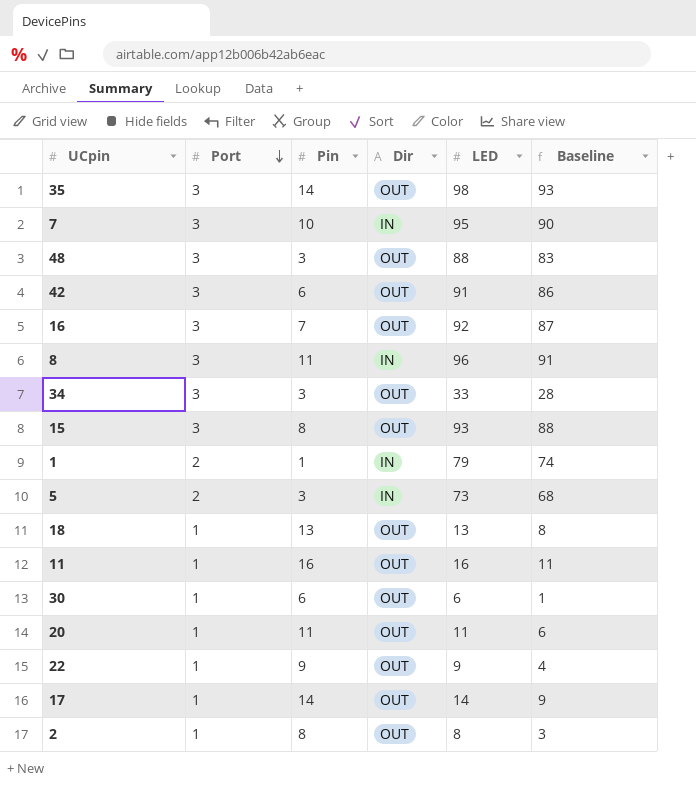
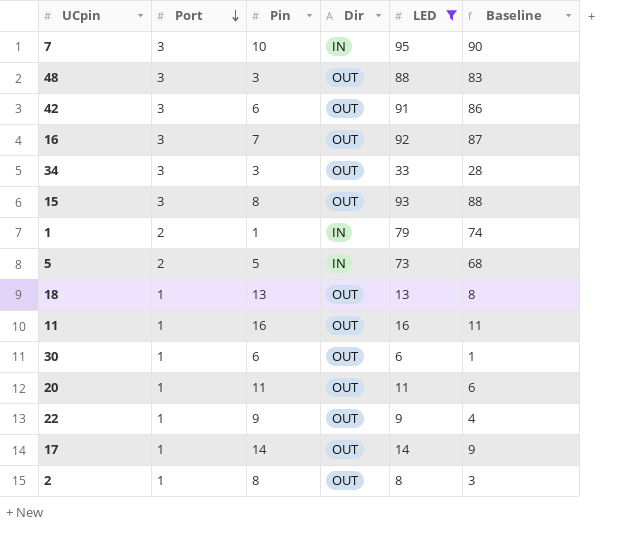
filter: none -> LED <= 95
5 | Pin: 3 -> 5

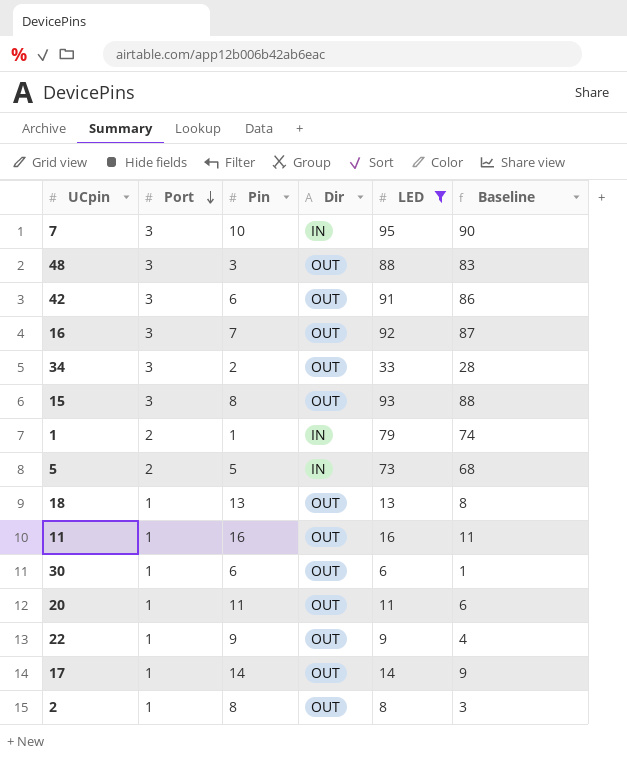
34 | Pin: 3 -> 2

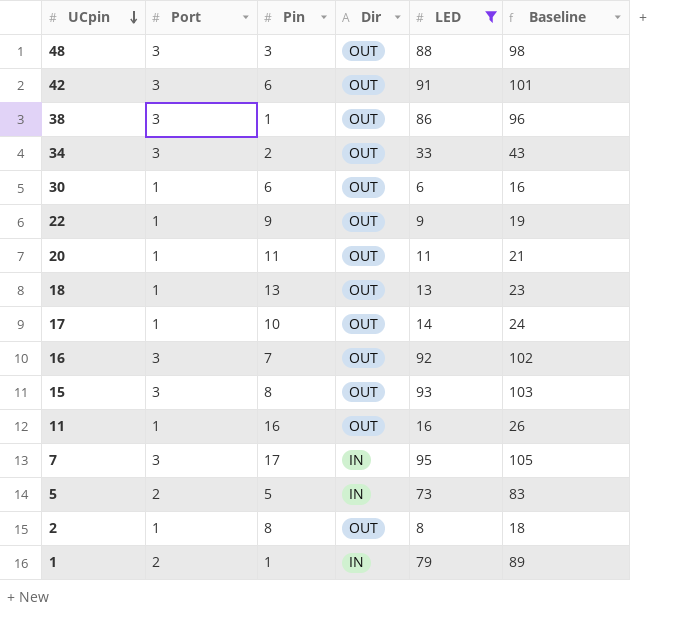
row order: Port descending -> UCpin descending
column Baseline | formula: [LED] - 5 -> [LED] + 10
row 38: none -> 3 | 1 | OUT | 86 | 96
17 | Pin: 14 -> 10
7 | Pin: 10 -> 17

